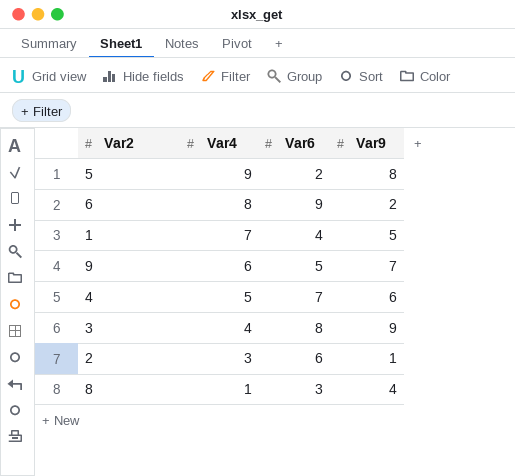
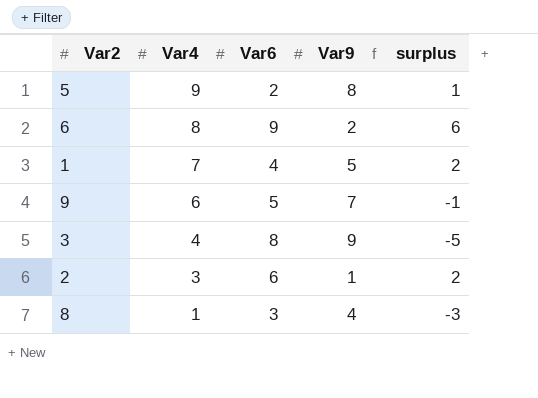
column surplus | formula: none -> [Var4] - [Var9]
row 4: 5 | 7 | 6 -> none

